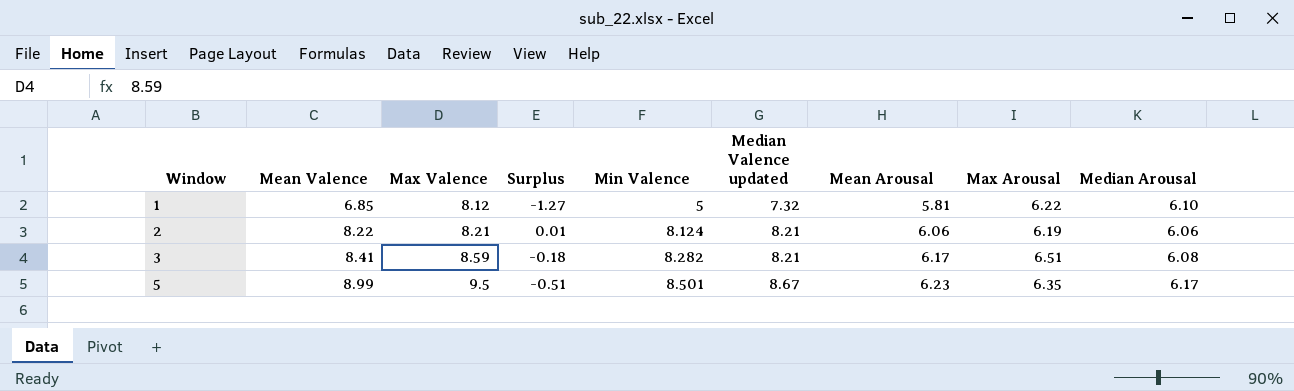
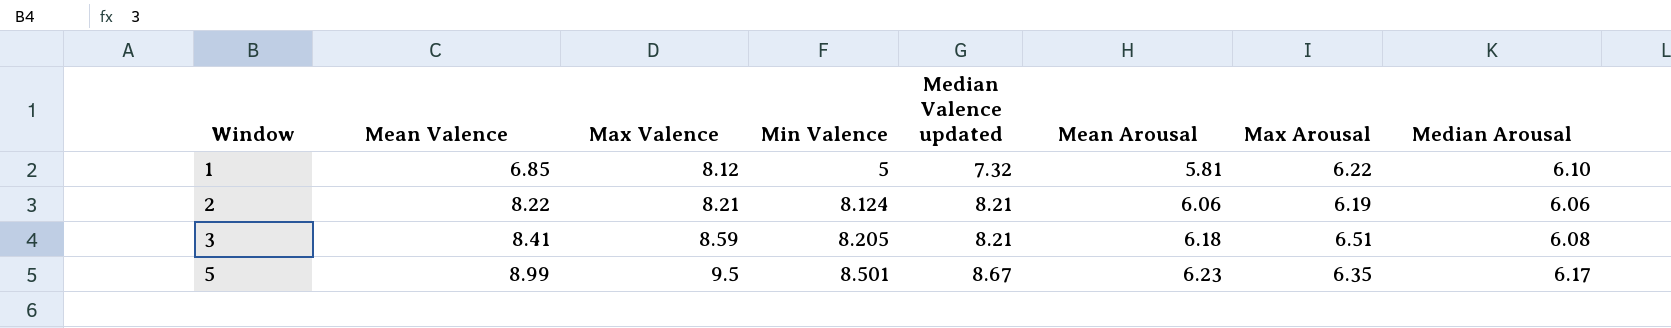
column Surplus | formula: [Mean Valence] - [Max Valence] -> none
3 | Min Valence: 8.282 -> 8.205
3 | Mean Arousal: 6.17 -> 6.18

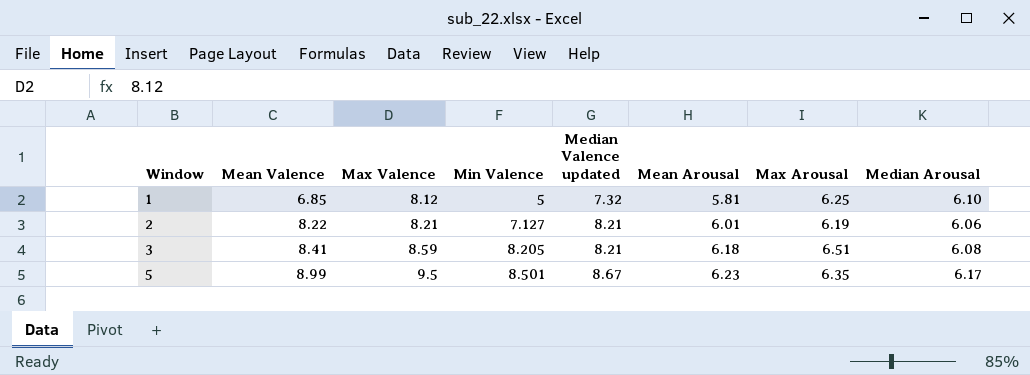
1 | Max Arousal: 6.22 -> 6.25
2 | Min Valence: 8.124 -> 7.127
2 | Mean Arousal: 6.06 -> 6.01

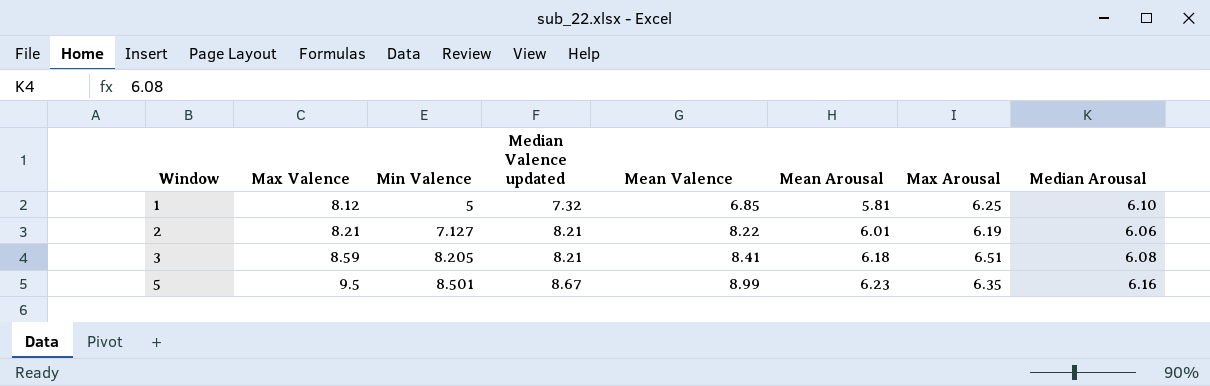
column Mean Valence | position: 2 -> 5
5 | Median Arousal: 6.17 -> 6.16

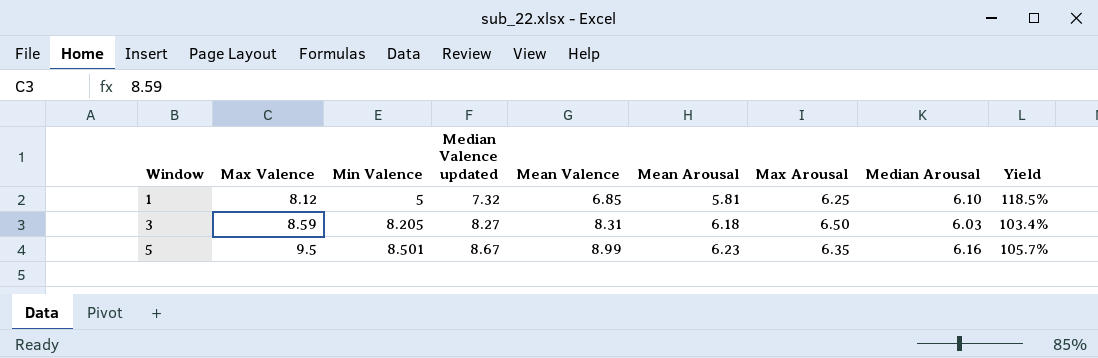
column Yield | formula: none -> [Max Valence] / [Mean Valence]
row 2: 8.21 | 7.127 | 8.21 | 8.22 | 6.01 | 6.19 | 6.06 -> none
3 | Median Valence updated: 8.21 -> 8.27
3 | Mean Valence: 8.41 -> 8.31
3 | Max Arousal: 6.51 -> 6.50
3 | Median Arousal: 6.08 -> 6.03

